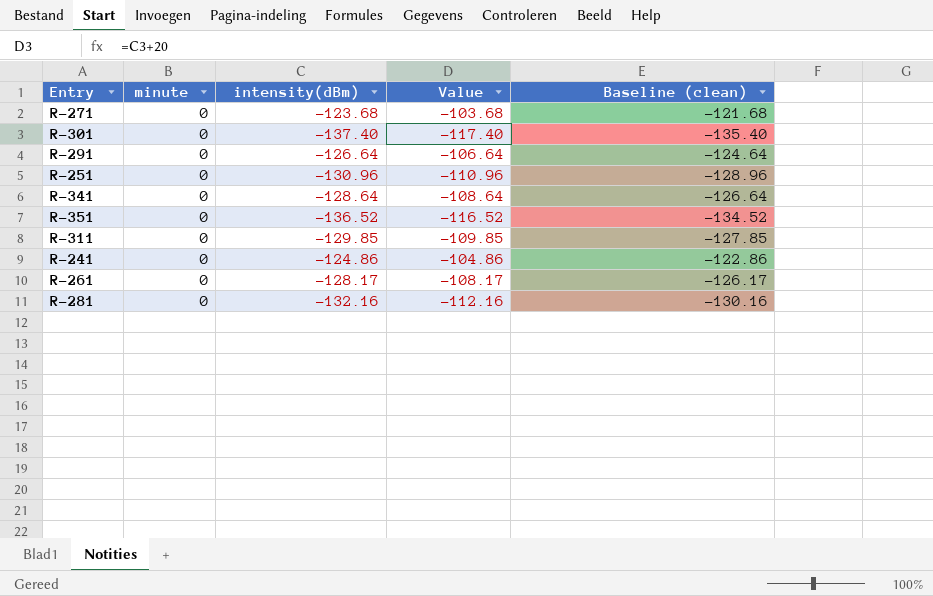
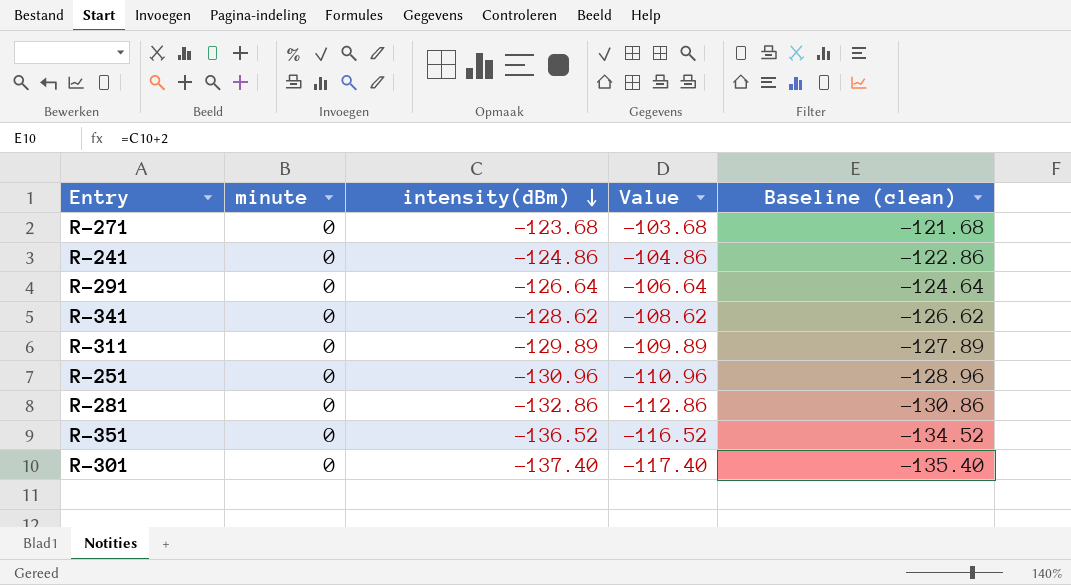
row order: none -> intensity(dBm) descending
row R-261: 0 | -128.17 | -108.17 | -126.17 -> none
R-341 | intensity(dBm): -128.64 -> -128.62
R-341 | Value: -108.64 -> -108.62
R-341 | Baseline (clean): -126.64 -> -126.62
R-311 | intensity(dBm): -129.85 -> -129.89
R-311 | Value: -109.85 -> -109.89
R-311 | Baseline (clean): -127.85 -> -127.89
R-281 | intensity(dBm): -132.16 -> -132.86
R-281 | Value: -112.16 -> -112.86
R-281 | Baseline (clean): -130.16 -> -130.86

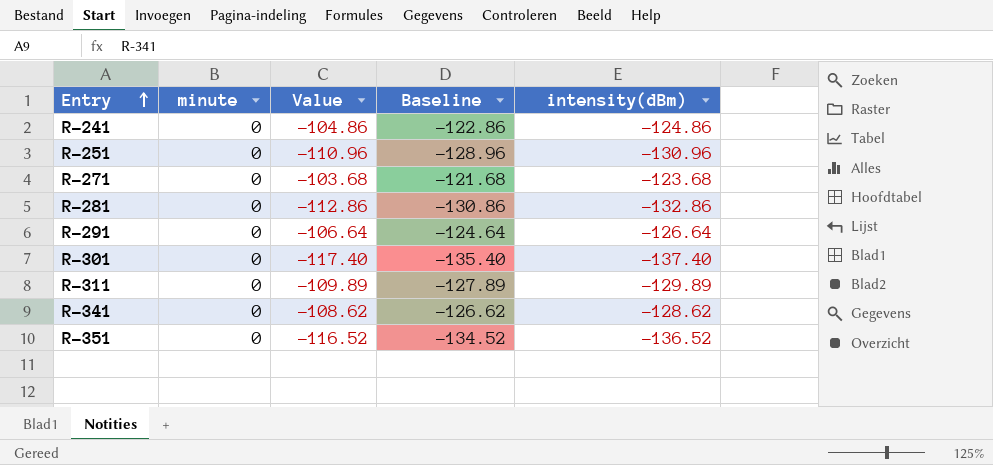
row order: intensity(dBm) descending -> Entry ascending
column name: Baseline (clean) -> Baseline
column intensity(dBm) | position: 3 -> 5

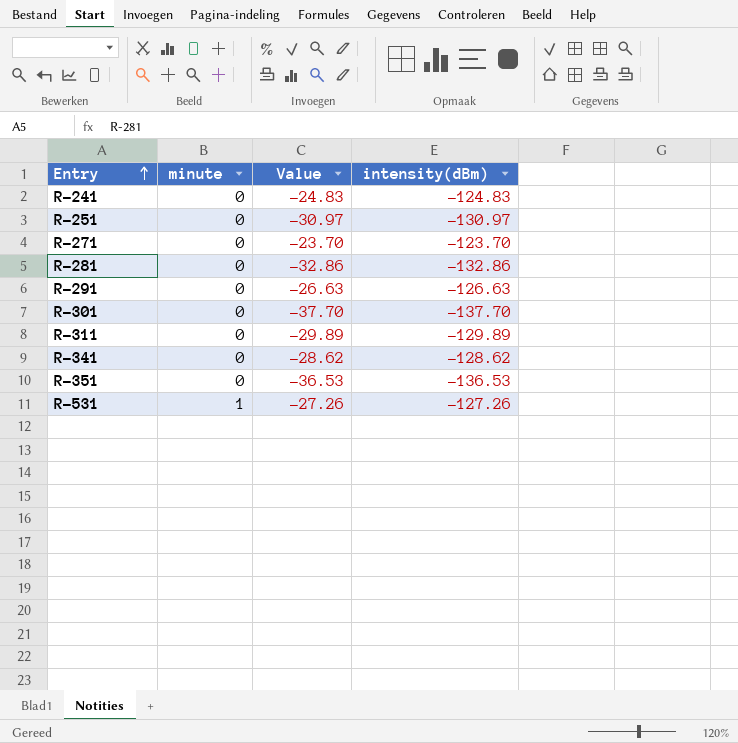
column Baseline | formula: [intensity(dBm)] + 2 -> none
column Value | formula: [intensity(dBm)] + 20 -> [intensity(dBm)] + 100
R-241 | intensity(dBm): -124.86 -> -124.83
R-251 | intensity(dBm): -130.96 -> -130.97
R-271 | intensity(dBm): -123.68 -> -123.70
R-291 | intensity(dBm): -126.64 -> -126.63
R-301 | intensity(dBm): -137.40 -> -137.70
R-351 | intensity(dBm): -136.52 -> -136.53
row R-531: none -> 1 | -27.26 | -127.26

